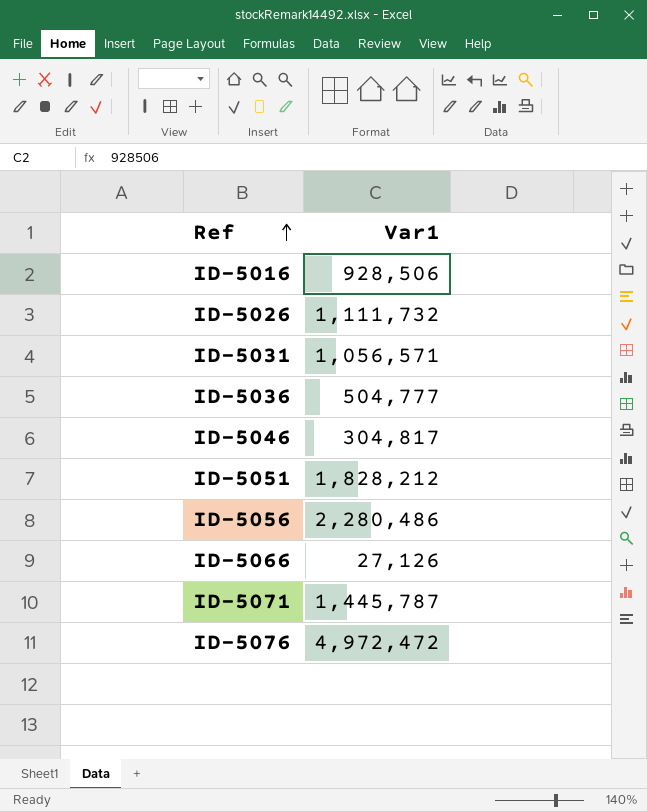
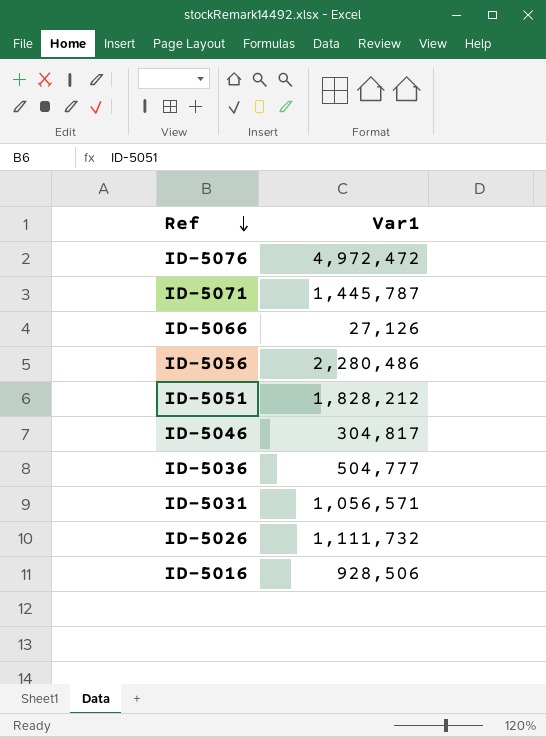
row order: Ref ascending -> Ref descending

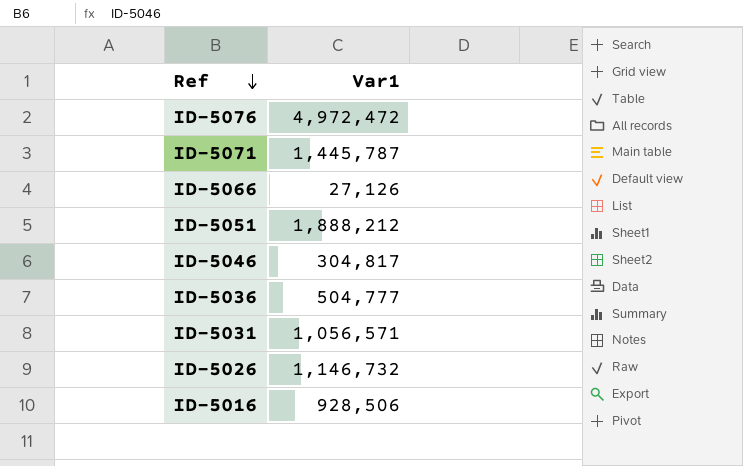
row ID-5056: 2,280,486 -> none
ID-5051 | Var1: 1,828,212 -> 1,888,212
ID-5026 | Var1: 1,111,732 -> 1,146,732

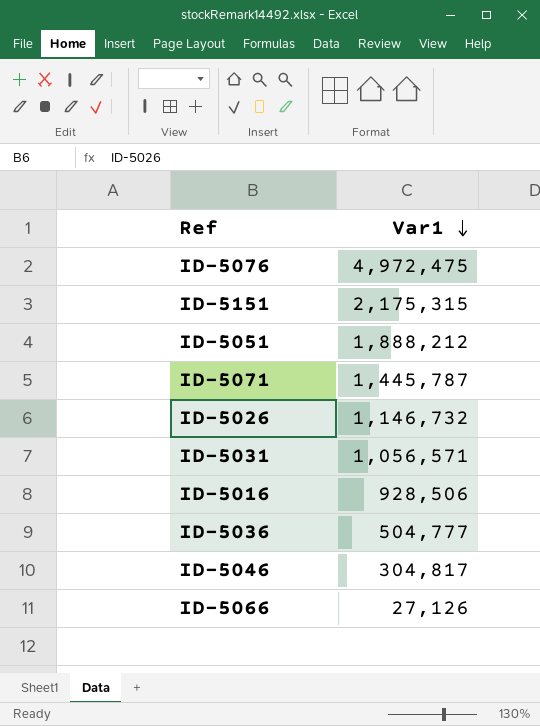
row order: Ref descending -> Var1 descending
ID-5076 | Var1: 4,972,472 -> 4,972,475
row ID-5151: none -> 2,175,315

